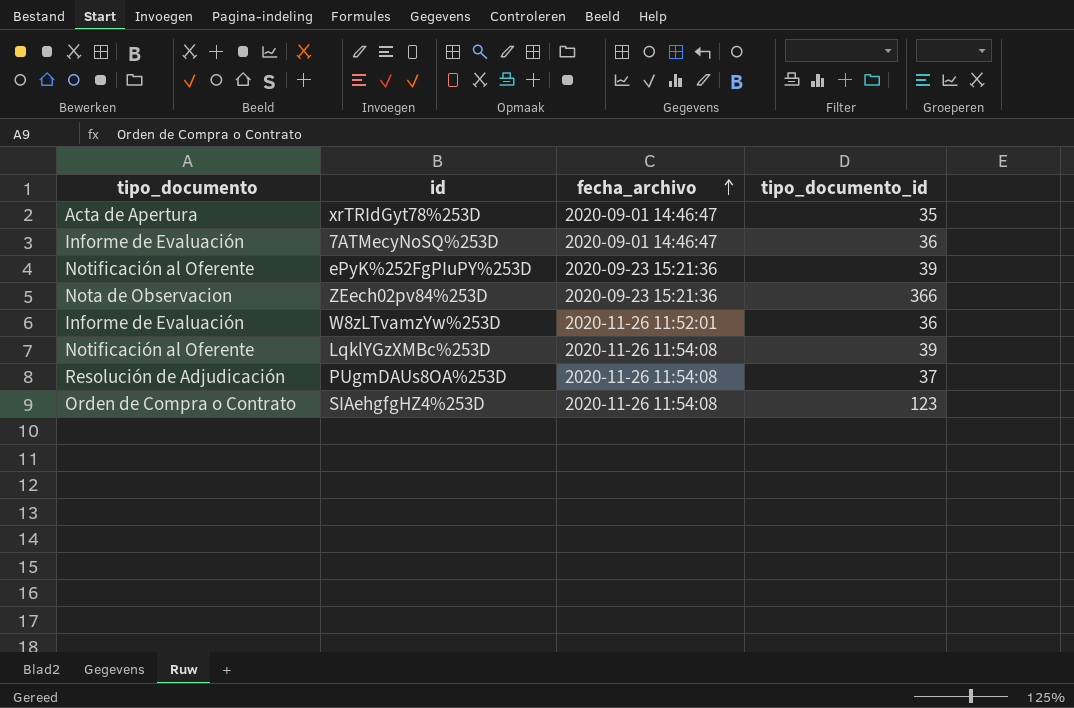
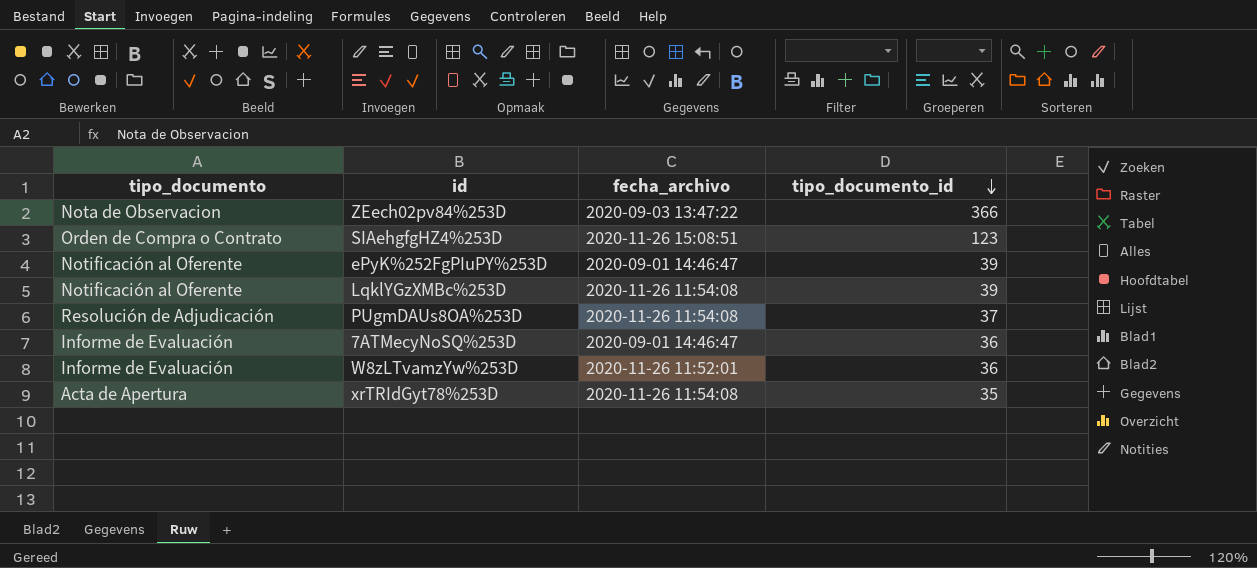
row order: fecha_archivo ascending -> tipo_documento_id descending
ZEech02pv84%253D | fecha_archivo: 2020-09-23 15:21:36 -> 2020-09-03 13:47:22
SIAehgfgHZ4%253D | fecha_archivo: 2020-11-26 11:54:08 -> 2020-11-26 15:08:51
ePyK%252FgPIuPY%253D | fecha_archivo: 2020-09-23 15:21:36 -> 2020-09-01 14:46:47
xrTRIdGyt78%253D | fecha_archivo: 2020-09-01 14:46:47 -> 2020-11-26 11:54:08

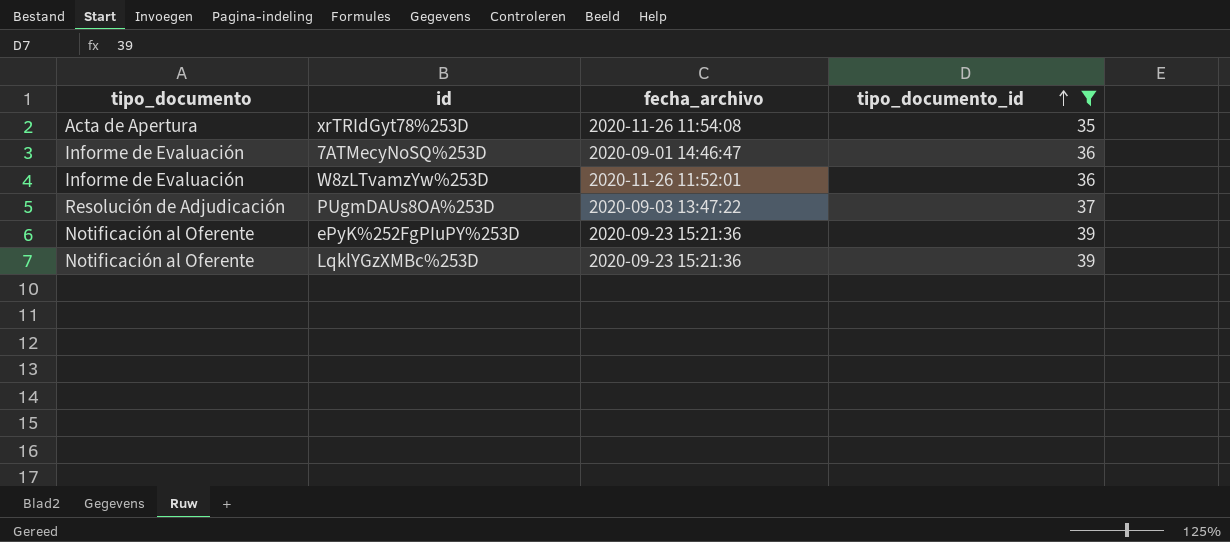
filter: none -> tipo_documento_id <= 39
row order: tipo_documento_id descending -> tipo_documento_id ascending
PUgmDAUs8OA%253D | fecha_archivo: 2020-11-26 11:54:08 -> 2020-09-03 13:47:22
ePyK%252FgPIuPY%253D | fecha_archivo: 2020-09-01 14:46:47 -> 2020-09-23 15:21:36
LqklYGzXMBc%253D | fecha_archivo: 2020-11-26 11:54:08 -> 2020-09-23 15:21:36

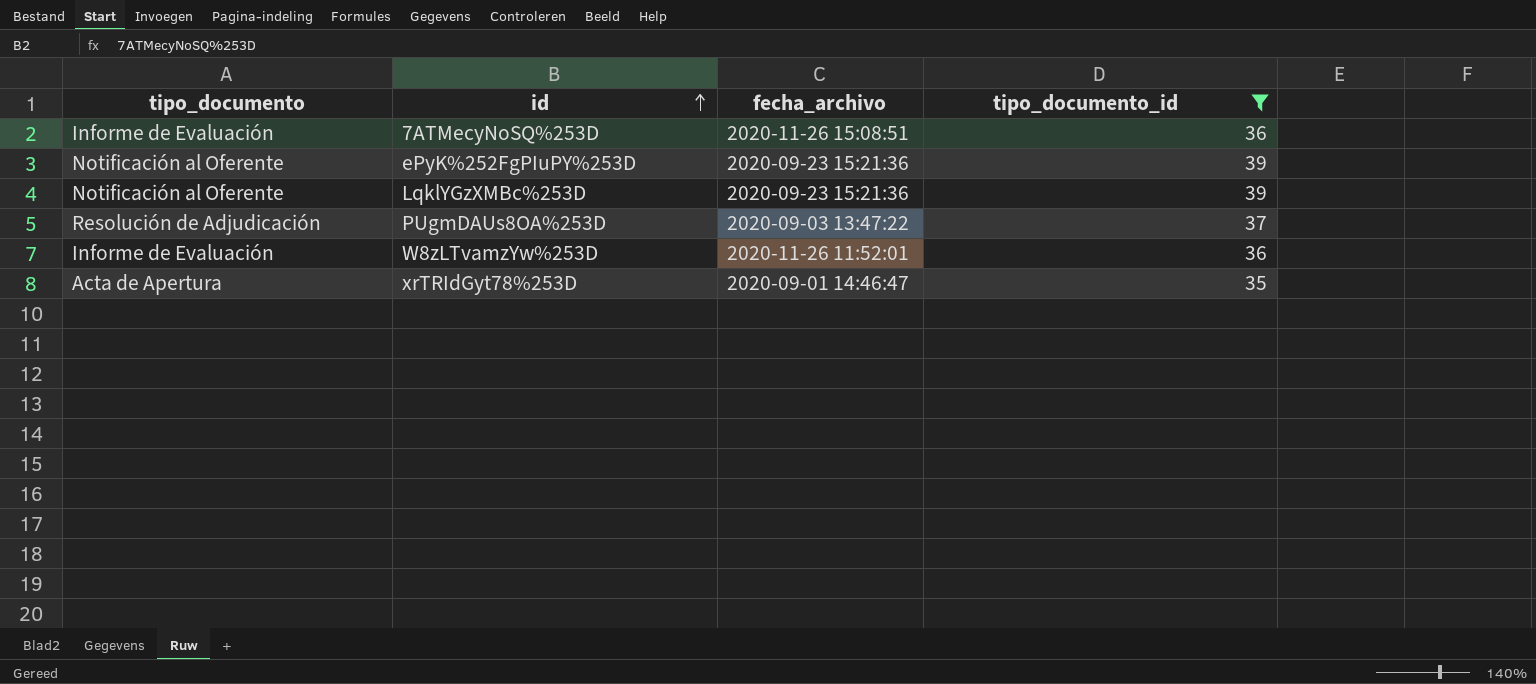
row order: tipo_documento_id ascending -> id ascending
7ATMecyNoSQ%253D | fecha_archivo: 2020-09-01 14:46:47 -> 2020-11-26 15:08:51
xrTRIdGyt78%253D | fecha_archivo: 2020-11-26 11:54:08 -> 2020-09-01 14:46:47

